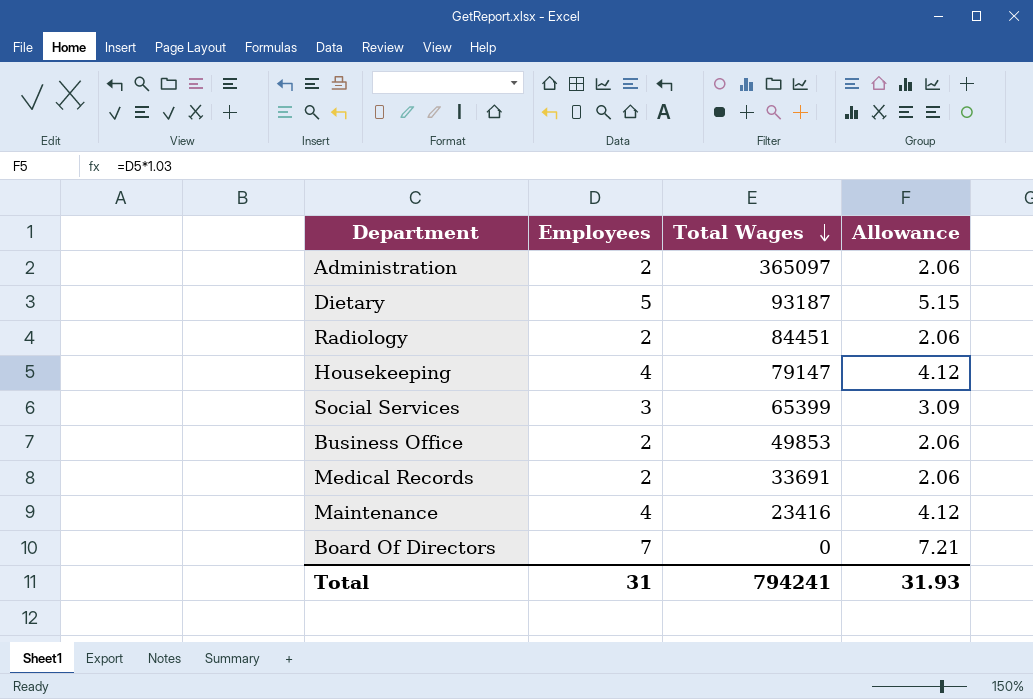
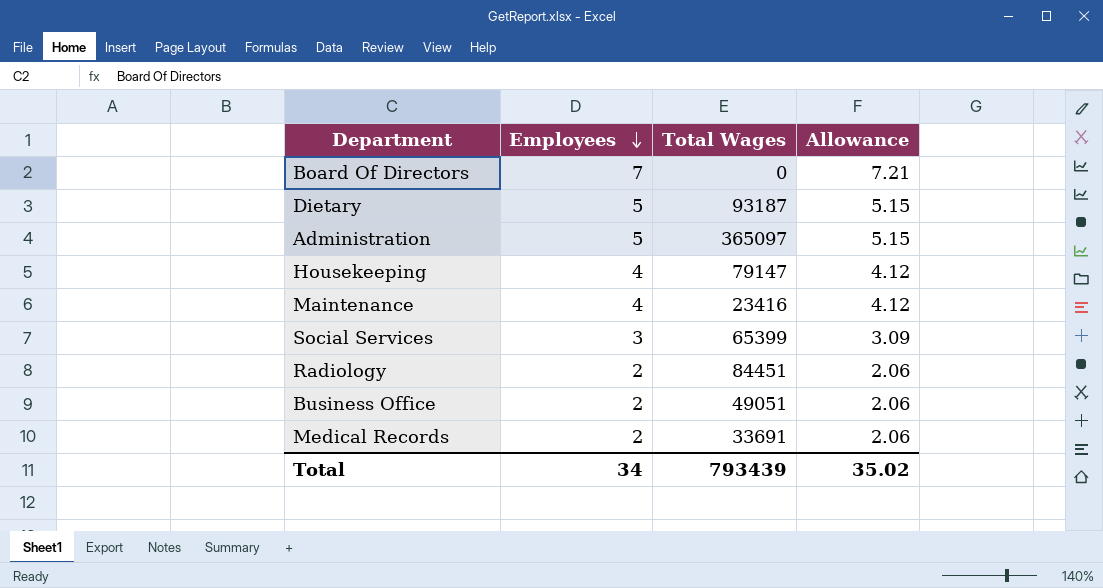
row order: Total Wages descending -> Employees descending
Administration | Employees: 2 -> 5
Administration | Allowance: 2.06 -> 5.15
Business Office | Total Wages: 49853 -> 49051
Total | Employees: 31 -> 34
Total | Total Wages: 794241 -> 793439
Total | Allowance: 31.93 -> 35.02

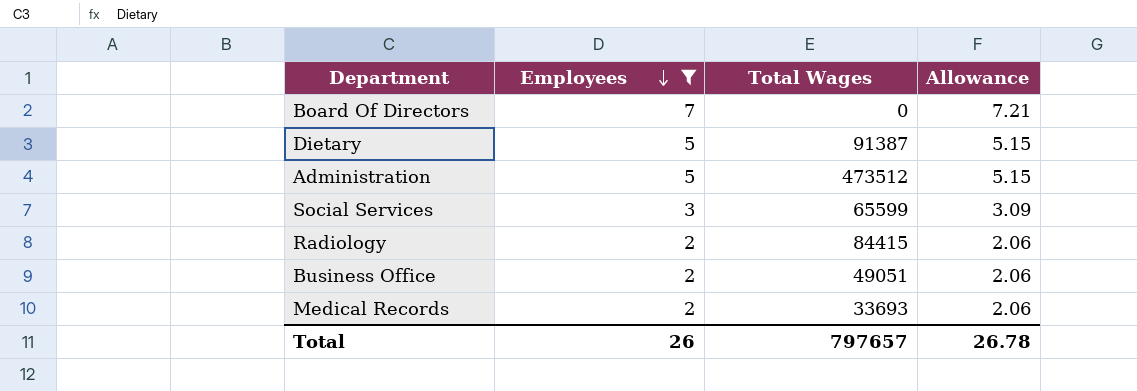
filter: none -> Employees != 4
Dietary | Total Wages: 93187 -> 91387
Administration | Total Wages: 365097 -> 473512
Social Services | Total Wages: 65399 -> 65599
Radiology | Total Wages: 84451 -> 84415
Medical Records | Total Wages: 33691 -> 33693
Total | Employees: 34 -> 26
Total | Total Wages: 793439 -> 797657
Total | Allowance: 35.02 -> 26.78

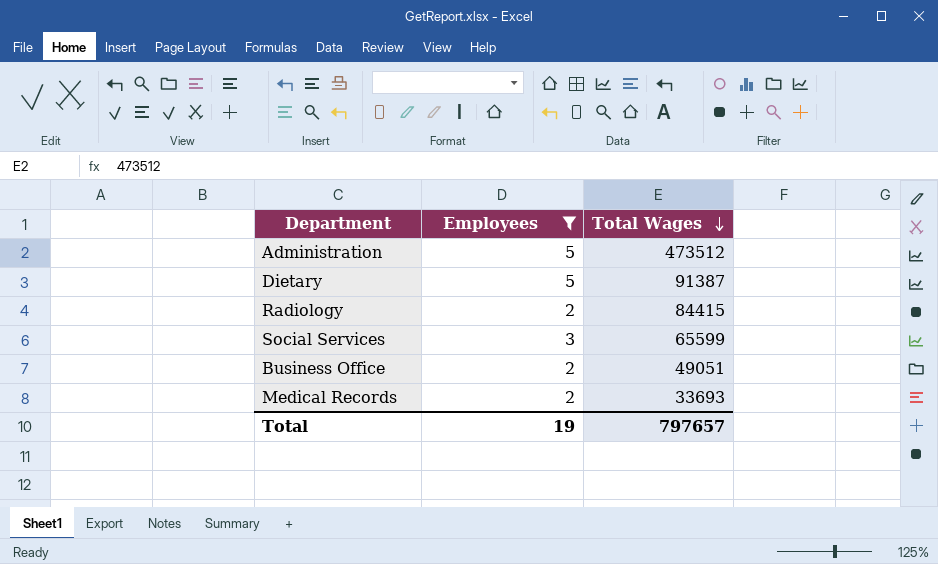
row order: Employees descending -> Total Wages descending
column Allowance | formula: [Employees] * 1.03 -> none
row Board Of Directors: 7 | 0 | 7.21 -> none
Total | Employees: 26 -> 19

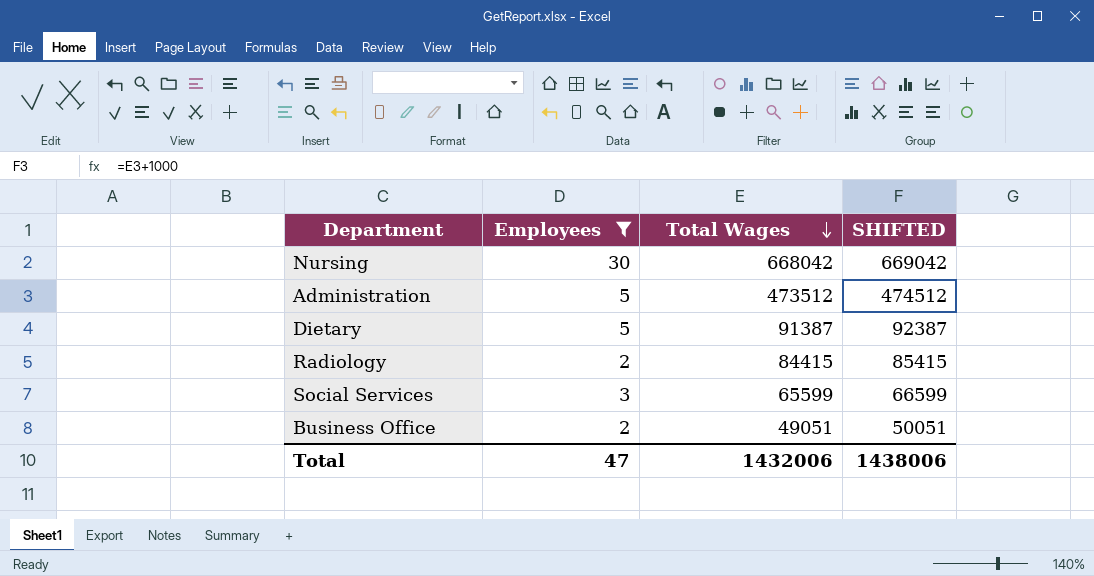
column SHIFTED | formula: none -> [Total Wages] + 1000
row Medical Records: 2 | 33693 -> none
row Nursing: none -> 30 | 668042 | 669042
Total | Employees: 19 -> 47
Total | Total Wages: 797657 -> 1432006

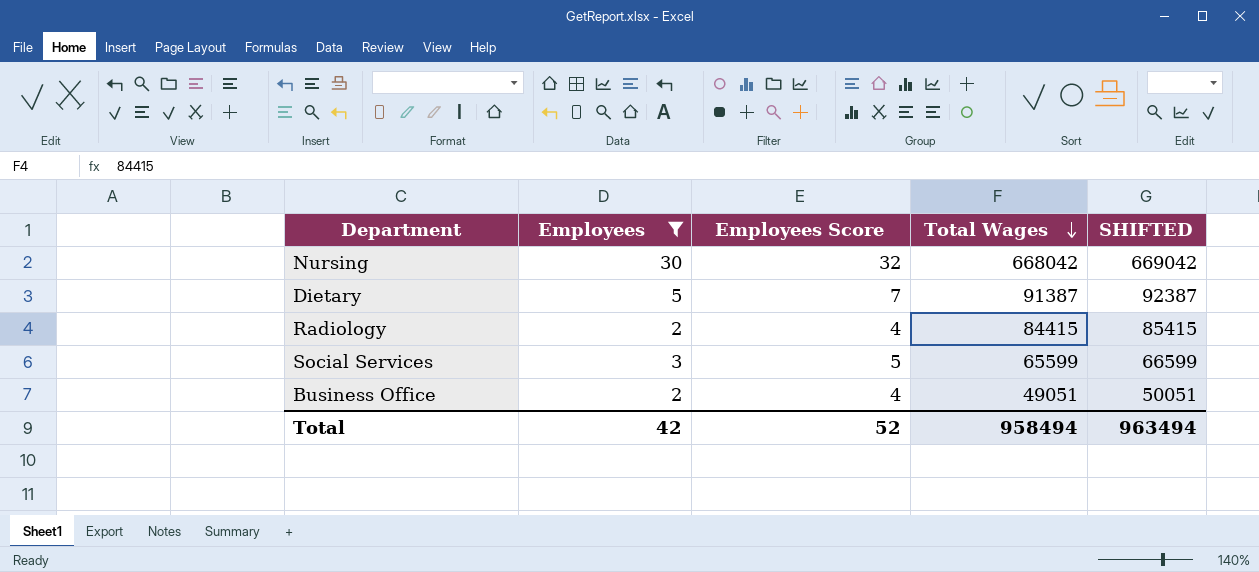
column Employees Score | formula: none -> [Employees] + 2
row Administration: 5 | 473512 | 474512 -> none
Total | Employees: 47 -> 42
Total | Total Wages: 1432006 -> 958494
Total | SHIFTED: 1438006 -> 963494

